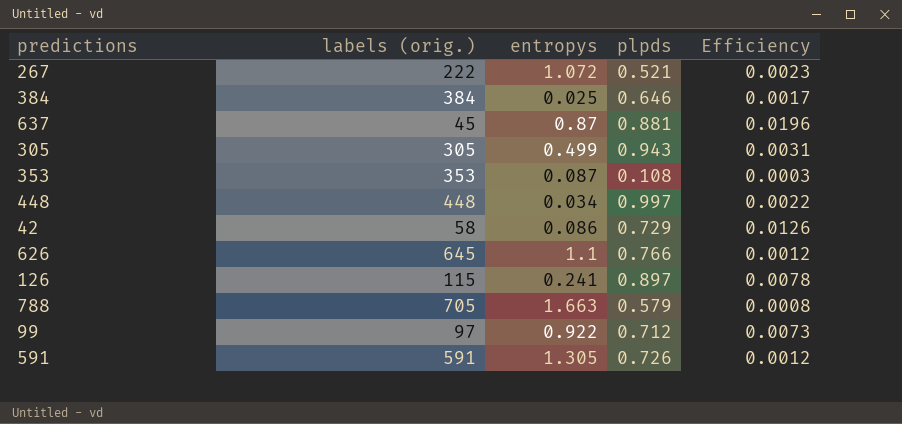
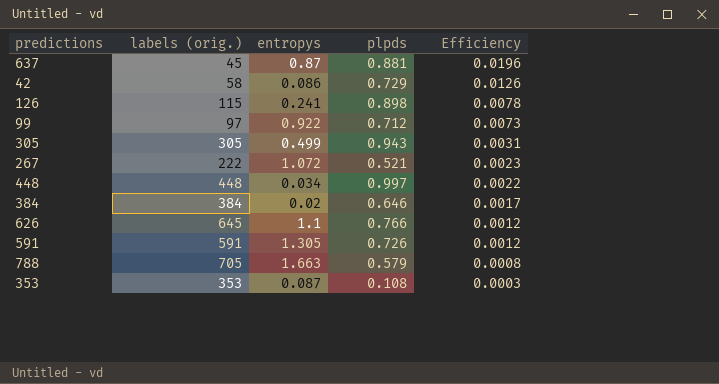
row order: none -> Efficiency descending
126 | plpds: 0.897 -> 0.898
384 | entropys: 0.025 -> 0.02

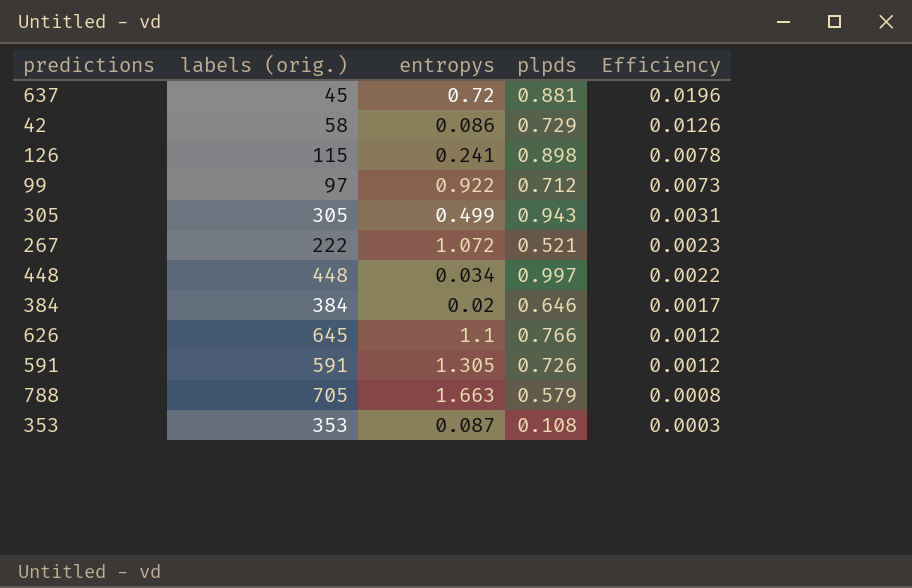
637 | entropys: 0.87 -> 0.72

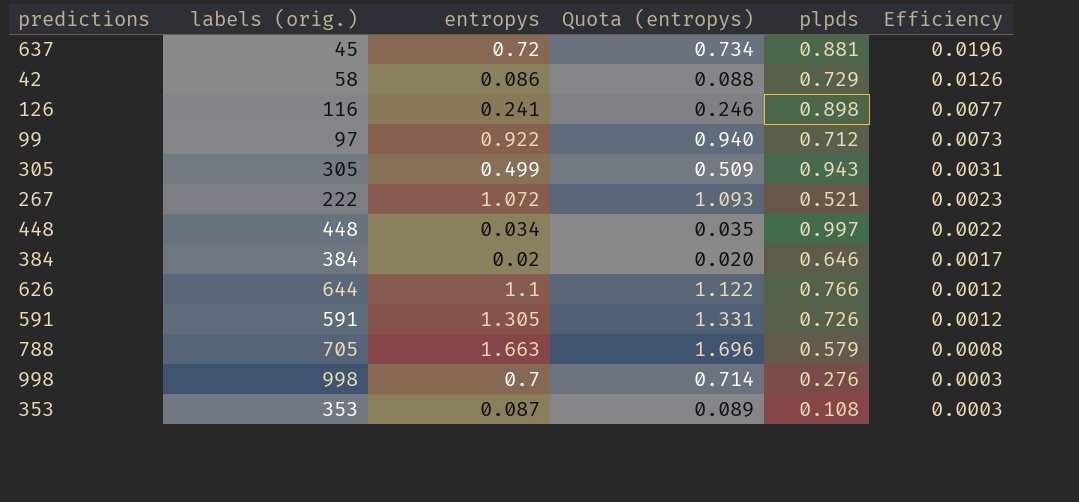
column Quota (entropys) | formula: none -> [entropys] * 1.02
126 | labels (orig.): 115 -> 116
126 | Efficiency: 0.0078 -> 0.0077
626 | labels (orig.): 645 -> 644
row 998: none -> 998 | 0.7 | 0.714 | 0.276 | 0.0003

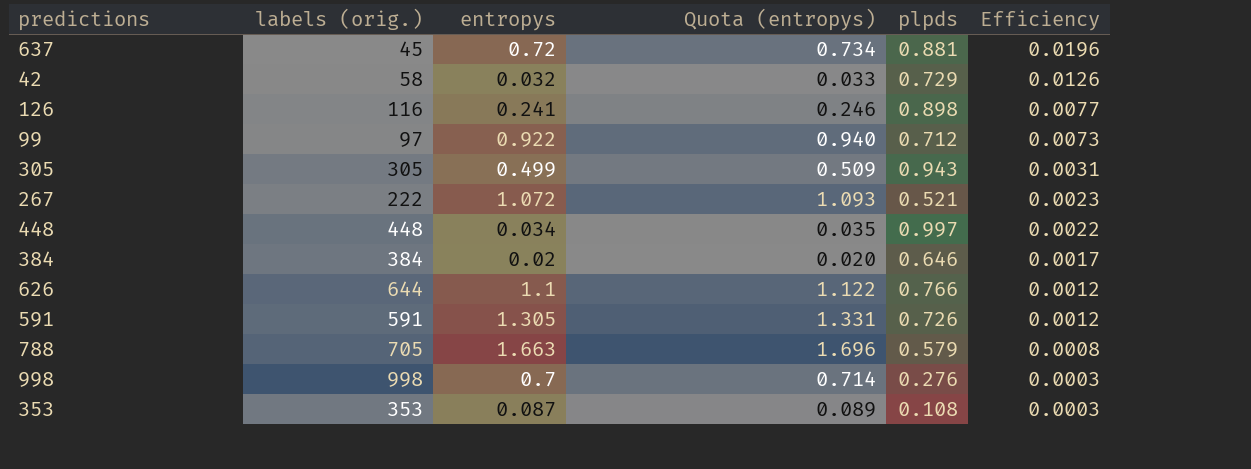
42 | entropys: 0.086 -> 0.032
42 | Quota (entropys): 0.088 -> 0.033

